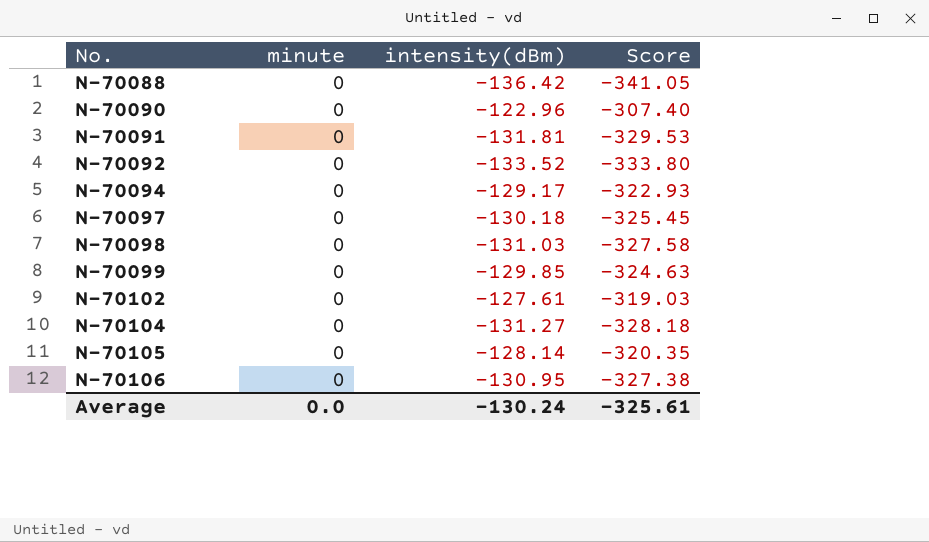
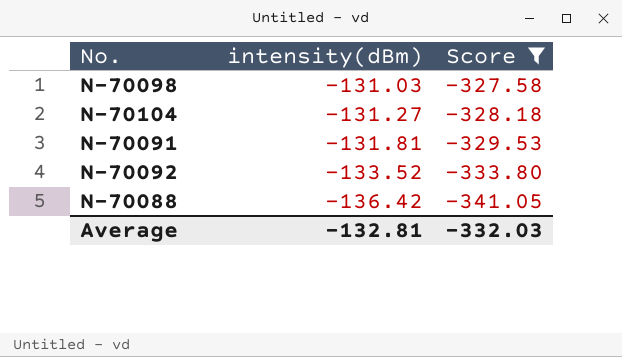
filter: none -> Score <= -327.58
row order: No. ascending -> intensity(dBm) descending
column minute | position: 2 -> none
Average | intensity(dBm): -130.24 -> -132.81
Average | Score: -325.61 -> -332.03

